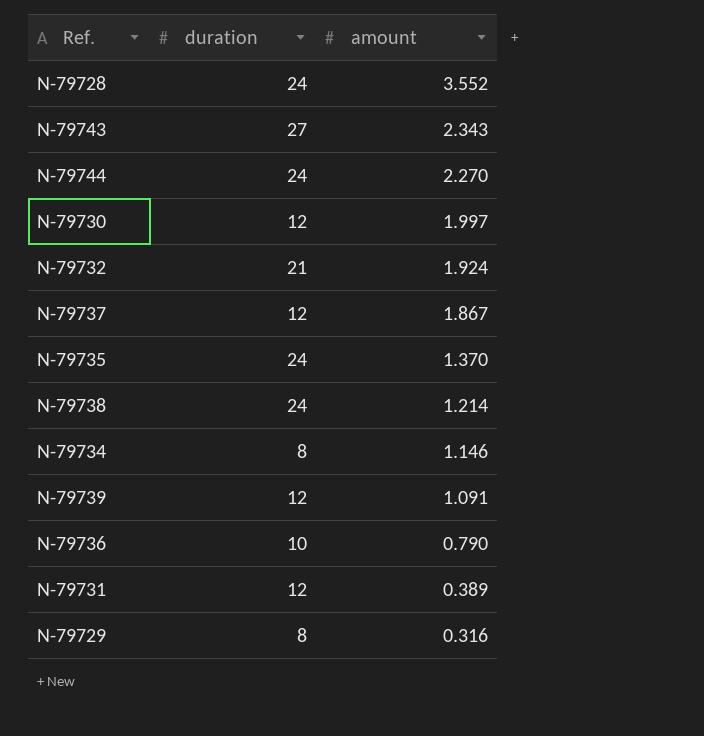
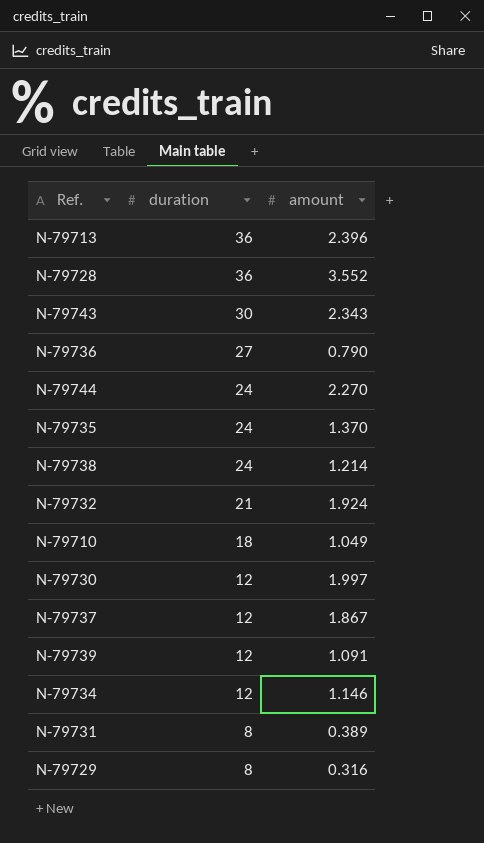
row order: amount descending -> duration descending
row N-79713: none -> 36 | 2.396
N-79728 | duration: 24 -> 36
N-79743 | duration: 27 -> 30
N-79736 | duration: 10 -> 27
row N-79710: none -> 18 | 1.049
N-79734 | duration: 8 -> 12
N-79731 | duration: 12 -> 8

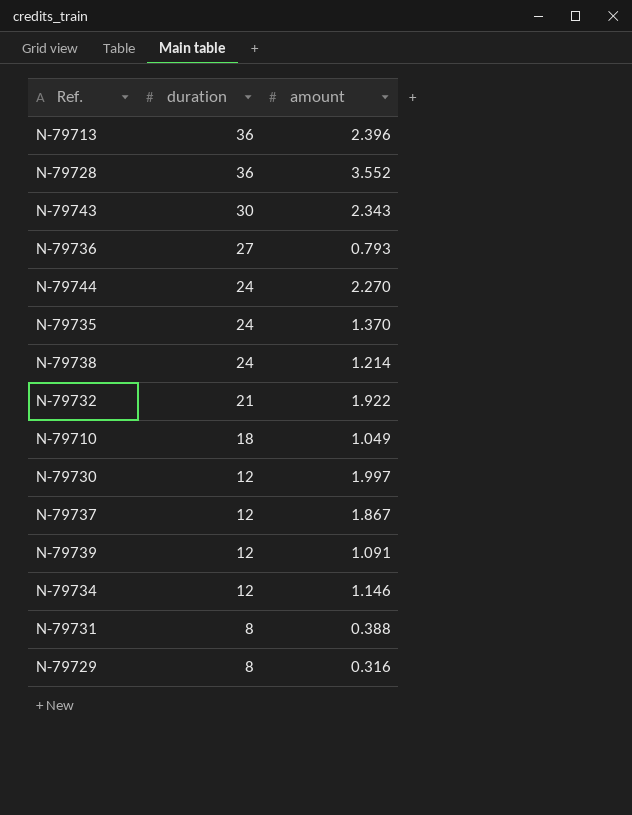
N-79736 | amount: 0.790 -> 0.793
N-79732 | amount: 1.924 -> 1.922
N-79731 | amount: 0.389 -> 0.388

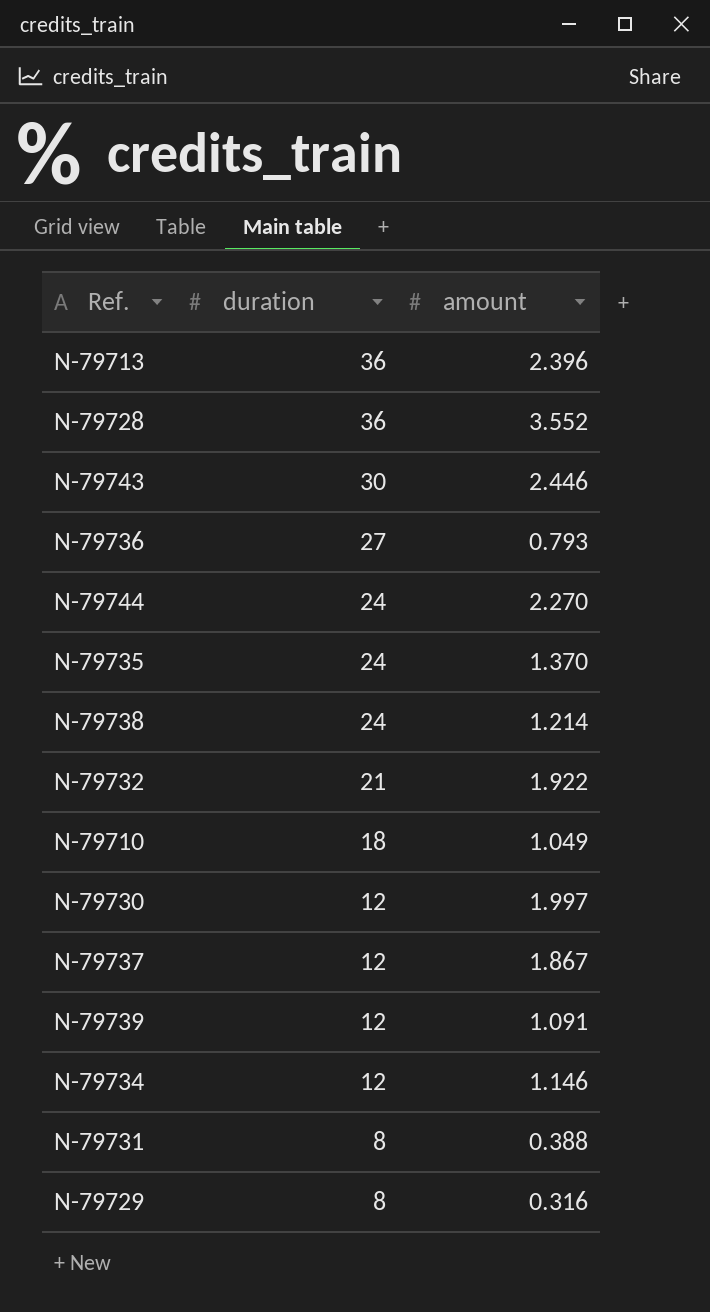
N-79743 | amount: 2.343 -> 2.446

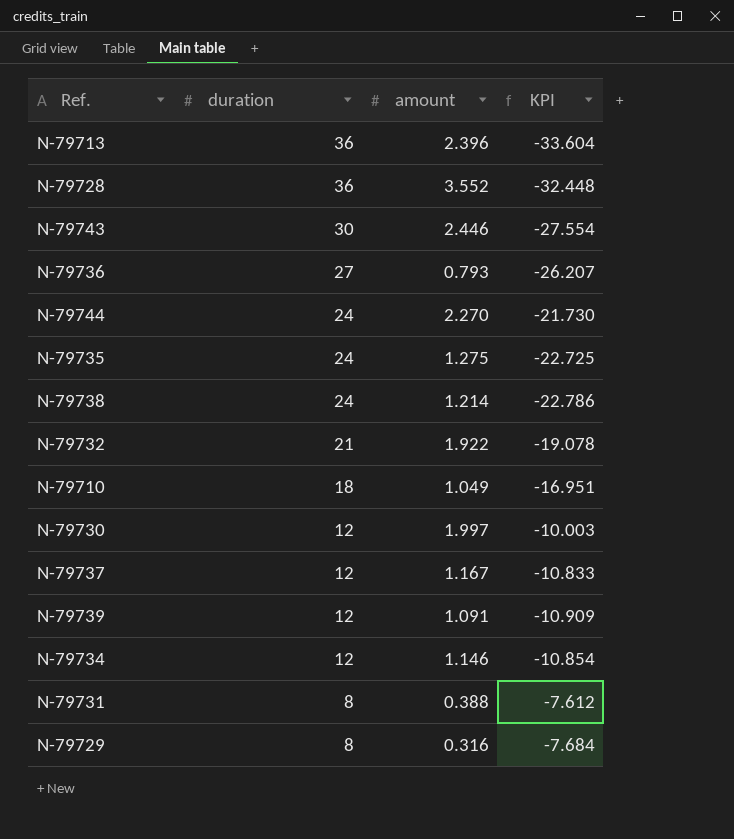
column KPI | formula: none -> [amount] - [duration]
N-79735 | amount: 1.370 -> 1.275
N-79737 | amount: 1.867 -> 1.167

